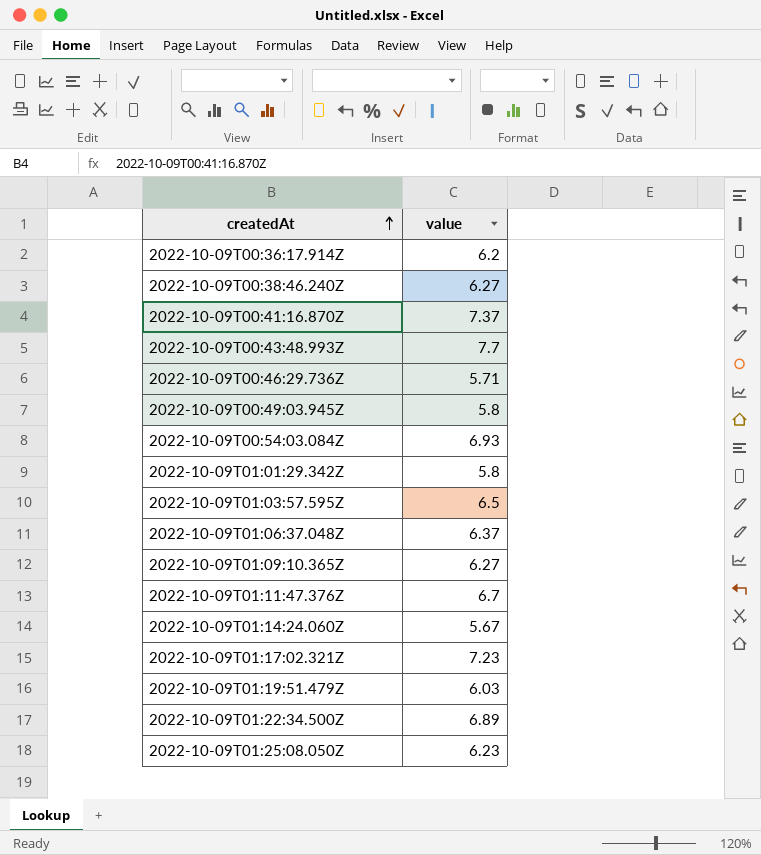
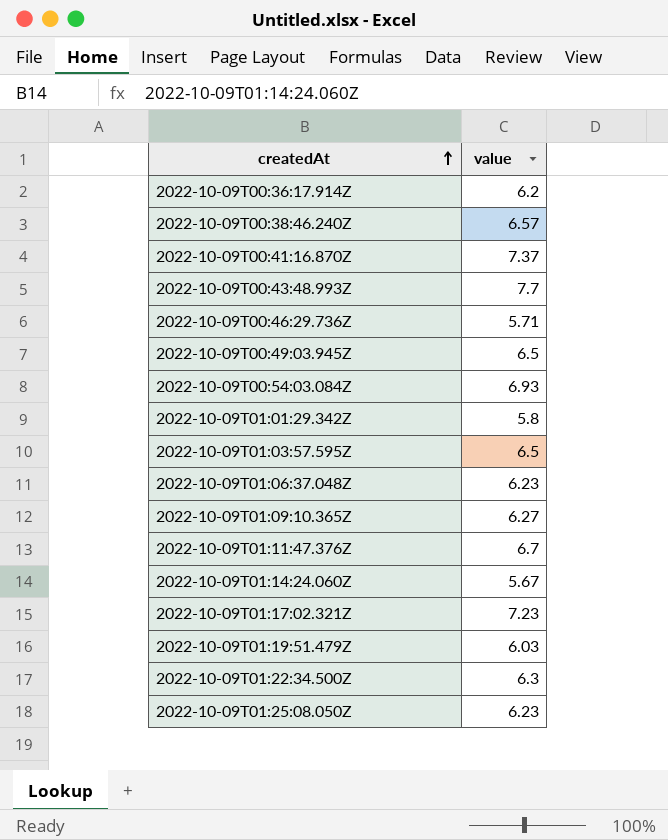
2022-10-09T00:38:46.240Z | value: 6.27 -> 6.57
2022-10-09T00:49:03.945Z | value: 5.8 -> 6.5
2022-10-09T01:06:37.048Z | value: 6.37 -> 6.23
2022-10-09T01:22:34.500Z | value: 6.89 -> 6.3

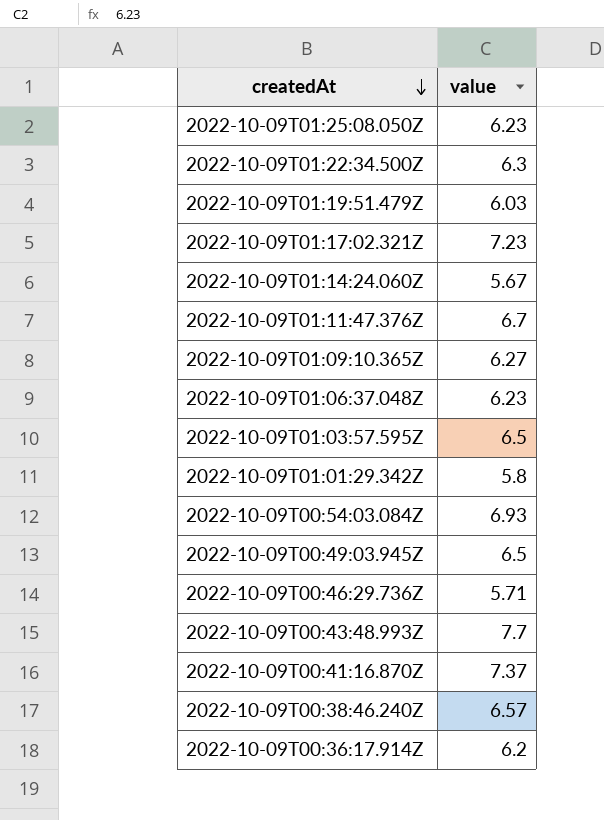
row order: createdAt ascending -> createdAt descending

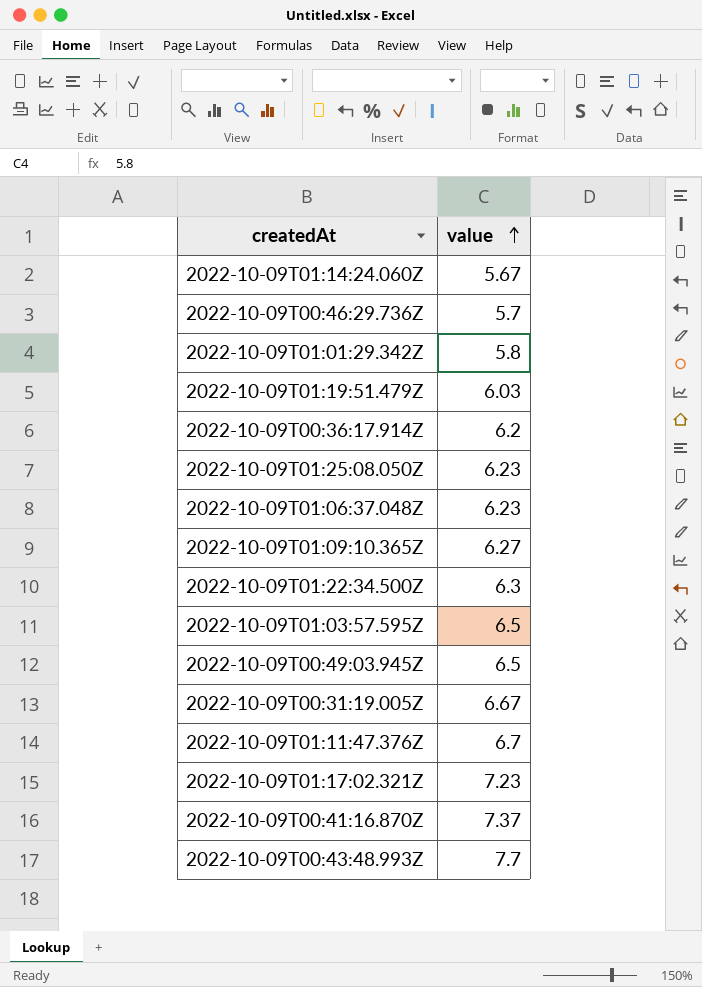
row order: createdAt descending -> value ascending
row 2022-10-09T00:54:03.084Z: 6.93 -> none
row 2022-10-09T00:38:46.240Z: 6.57 -> none
2022-10-09T00:46:29.736Z | value: 5.71 -> 5.7
row 2022-10-09T00:31:19.005Z: none -> 6.67

